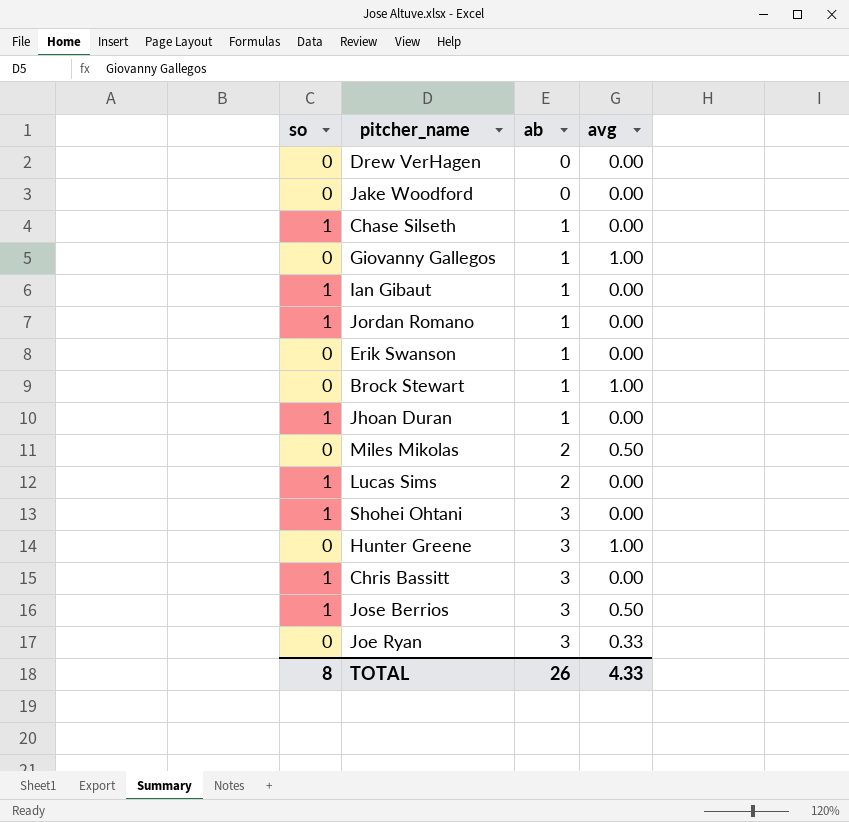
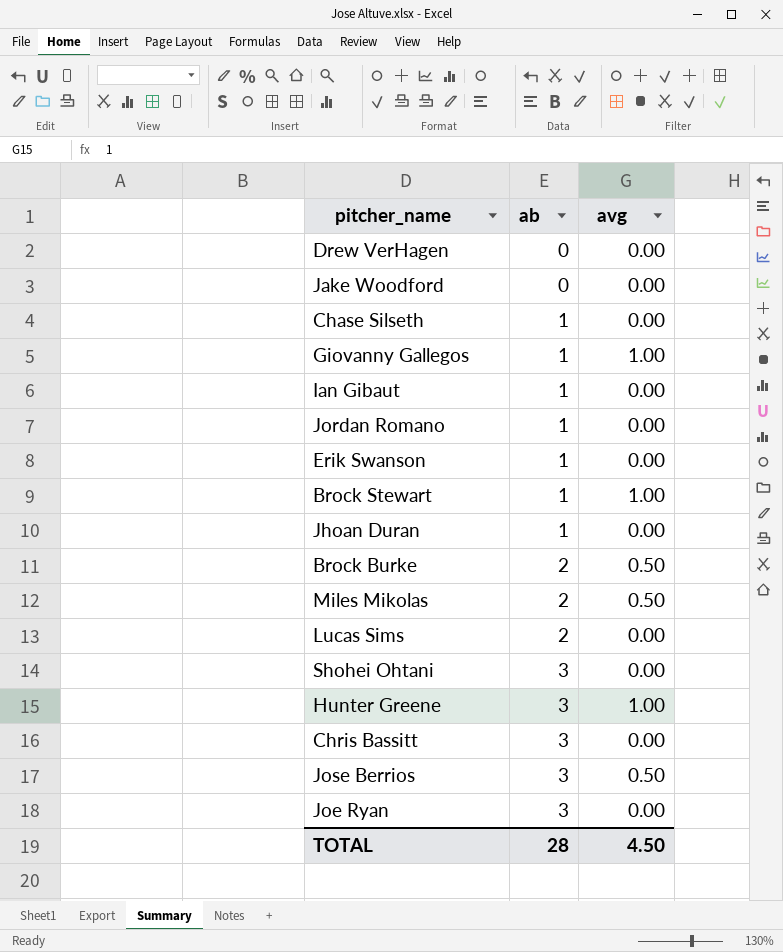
column so | position: 1 -> none
row Brock Burke: none -> 2 | 0.50
Joe Ryan | avg: 0.33 -> 0.00
TOTAL | ab: 26 -> 28
TOTAL | avg: 4.33 -> 4.50

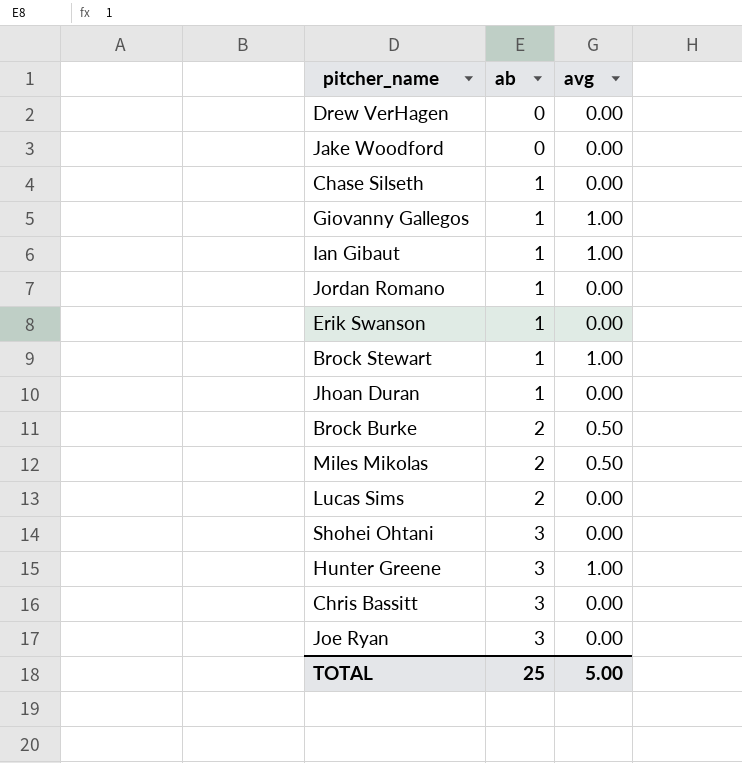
row Jose Berrios: 3 | 0.50 -> none
Ian Gibaut | avg: 0.00 -> 1.00
TOTAL | ab: 28 -> 25
TOTAL | avg: 4.50 -> 5.00

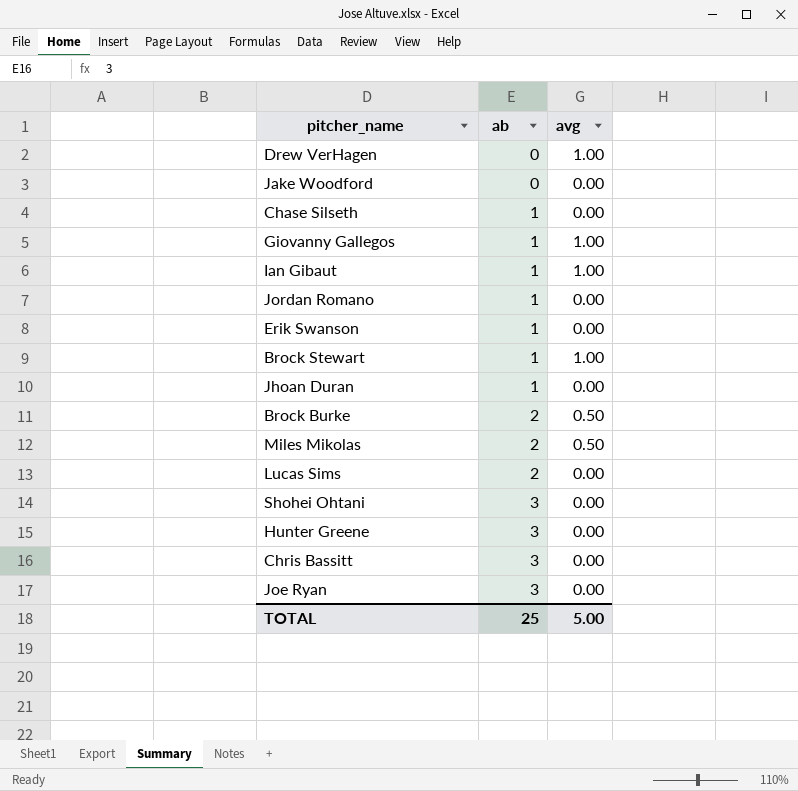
Drew VerHagen | avg: 0.00 -> 1.00
Hunter Greene | avg: 1.00 -> 0.00

